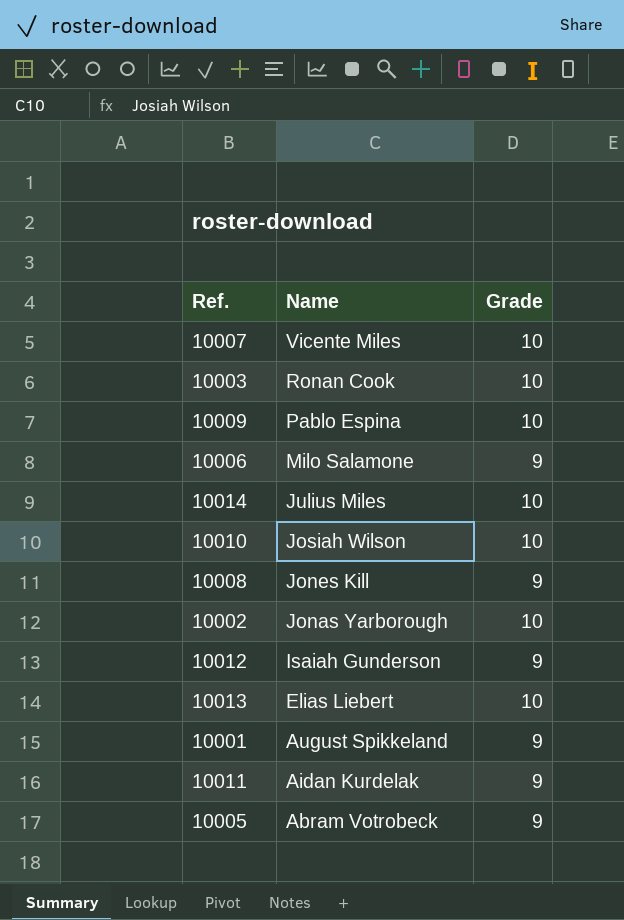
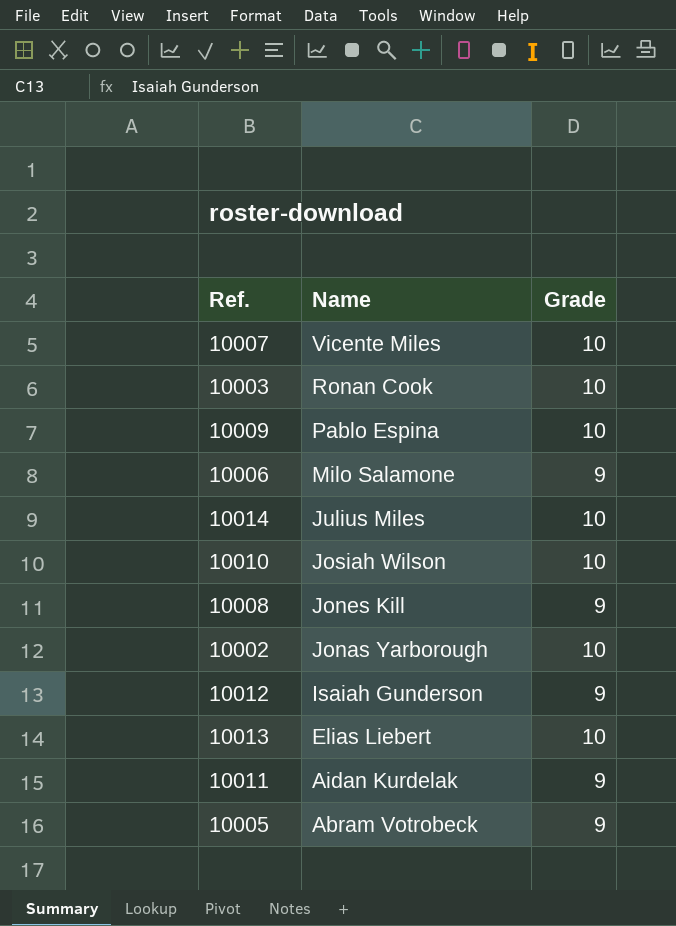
row 10001: August Spikkeland | 9 -> none

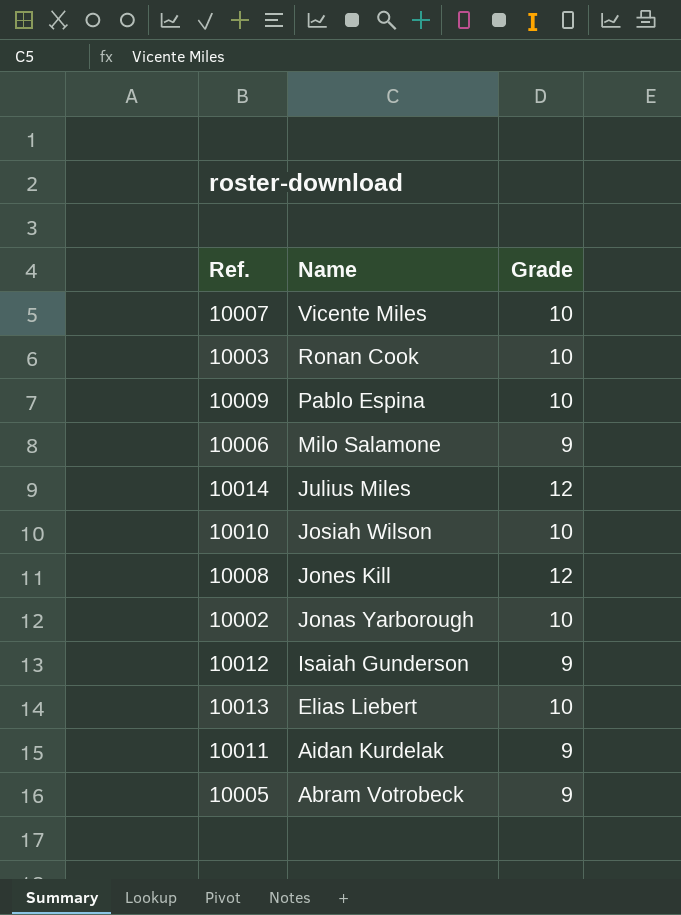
10014 | Grade: 10 -> 12
10008 | Grade: 9 -> 12

